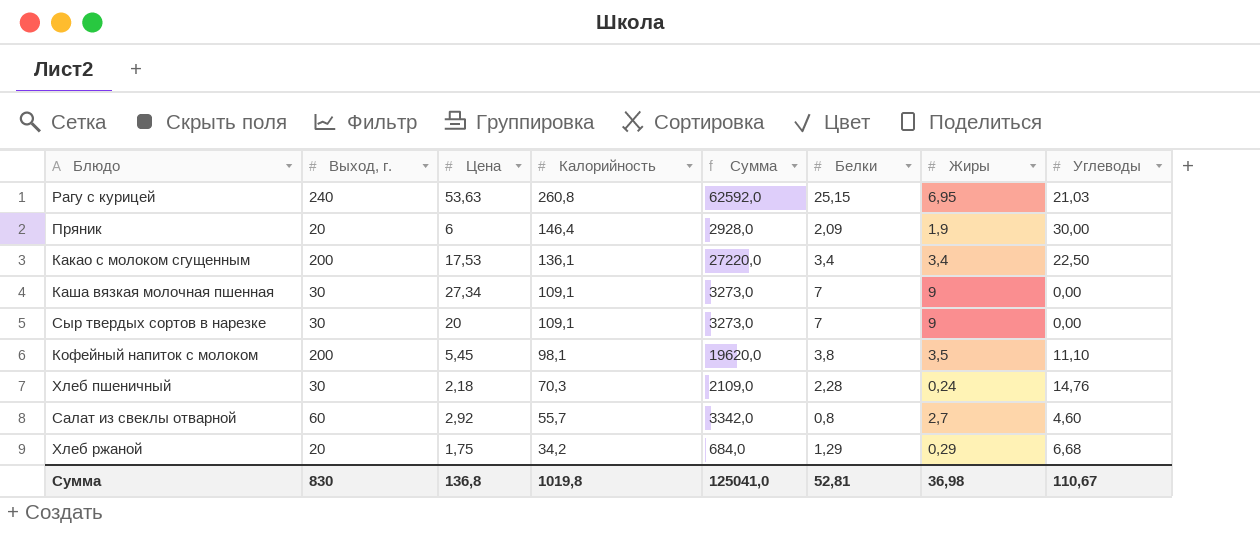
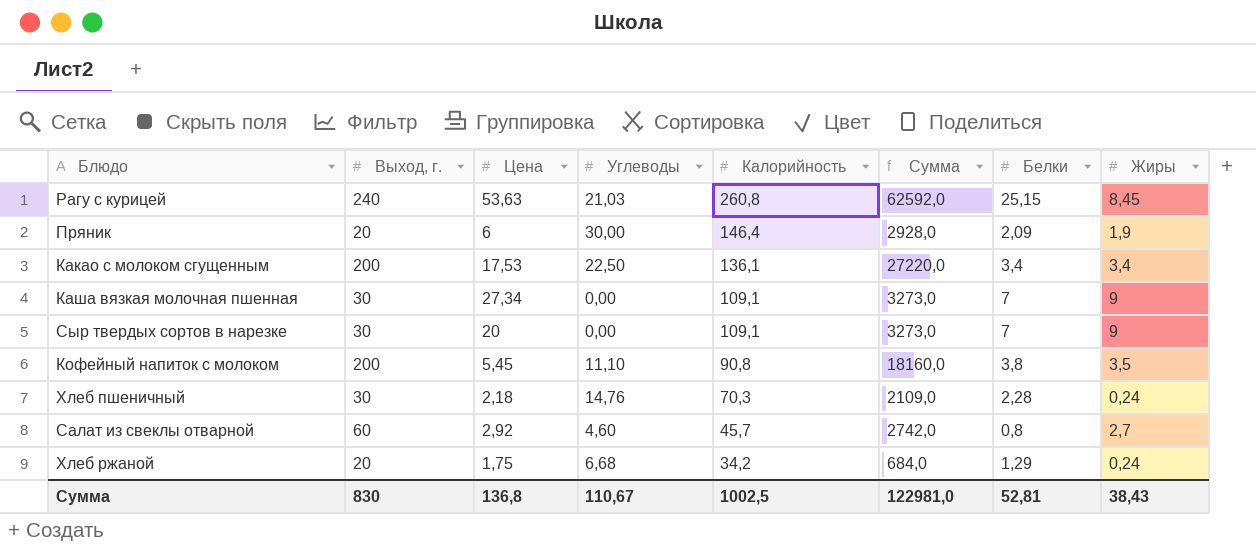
column Углеводы | position: 8 -> 4
Рагу с курицей | Жиры: 6,95 -> 8,45
Кофейный напиток с молоком | Калорийность: 98,1 -> 90,8
Кофейный напиток с молоком | Сумма: 19620,0 -> 18160,0
Салат из свеклы отварной | Калорийность: 55,7 -> 45,7
Салат из свеклы отварной | Сумма: 3342,0 -> 2742,0
Хлеб ржаной | Жиры: 0,29 -> 0,24
Сумма | Калорийность: 1019,8 -> 1002,5
Сумма | Сумма: 125041,0 -> 122981,0
Сумма | Жиры: 36,98 -> 38,43

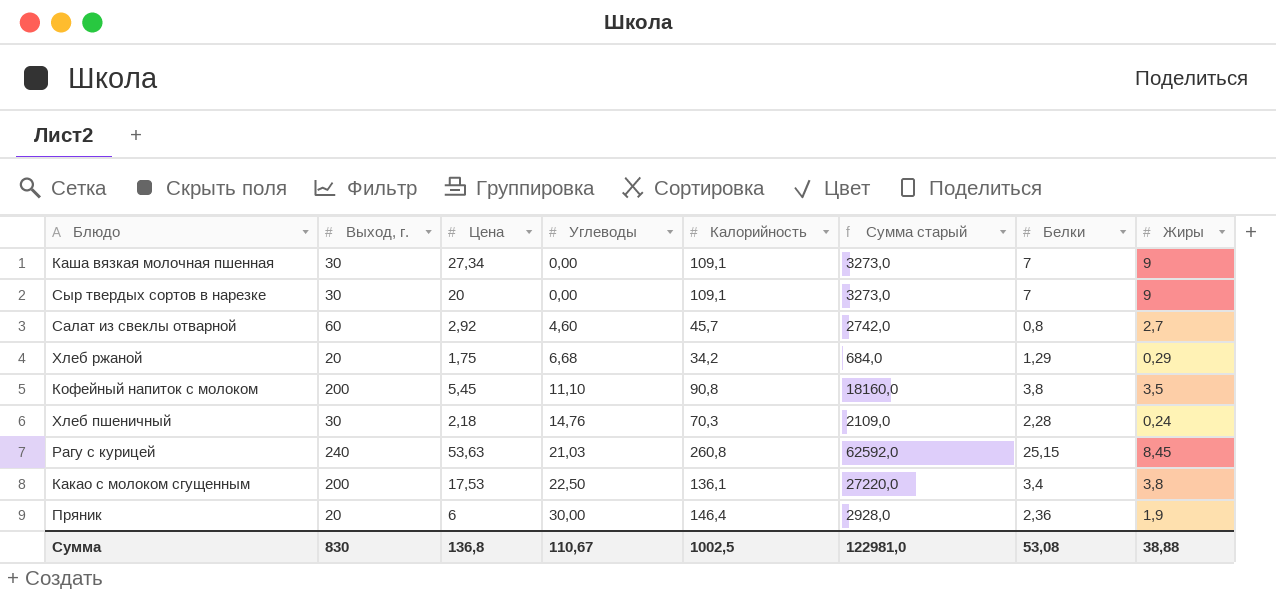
row order: Калорийность descending -> Углеводы ascending
column name: Сумма -> Сумма старый
Хлеб ржаной | Жиры: 0,24 -> 0,29
Какао с молоком сгущенным | Жиры: 3,4 -> 3,8
Пряник | Белки: 2,09 -> 2,36
Сумма | Белки: 52,81 -> 53,08
Сумма | Жиры: 38,43 -> 38,88

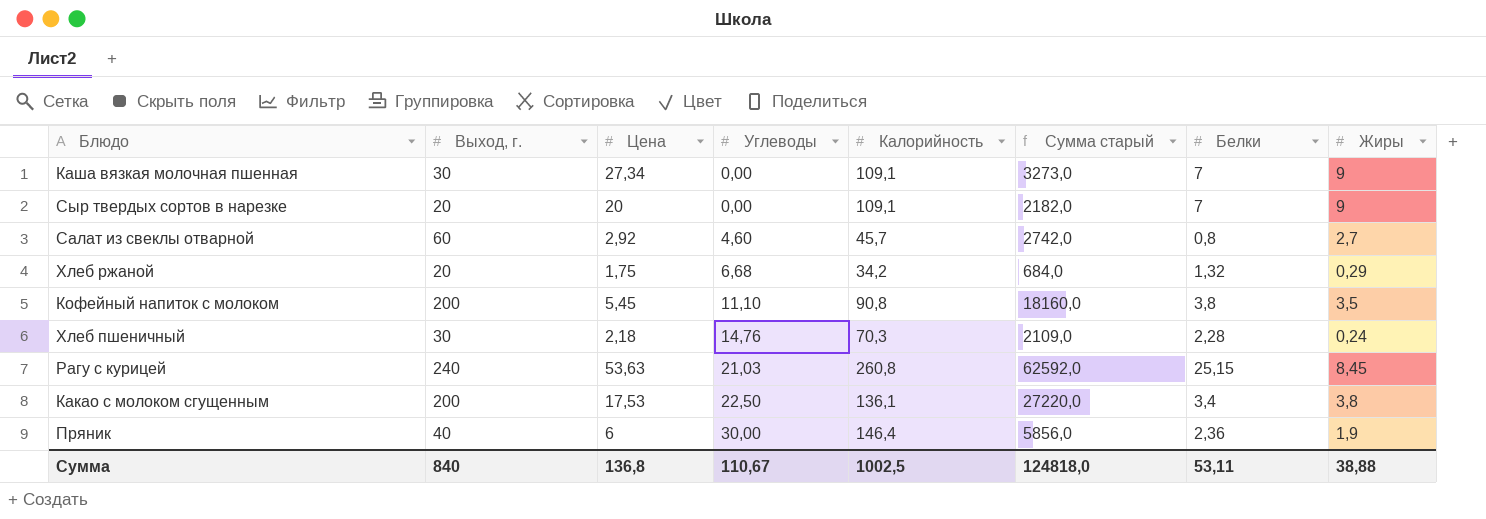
Сыр твердых сортов в нарезке | Выход, г.: 30 -> 20
Сыр твердых сортов в нарезке | Сумма старый: 3273,0 -> 2182,0
Хлеб ржаной | Белки: 1,29 -> 1,32
Пряник | Выход, г.: 20 -> 40
Пряник | Сумма старый: 2928,0 -> 5856,0
Сумма | Выход, г.: 830 -> 840
Сумма | Сумма старый: 122981,0 -> 124818,0
Сумма | Белки: 53,08 -> 53,11

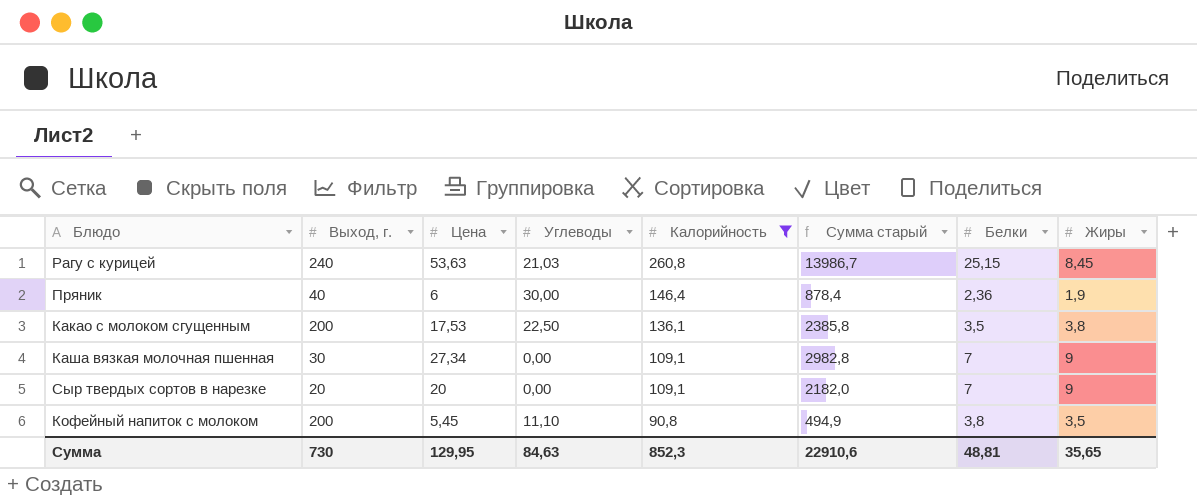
filter: none -> Калорийность >= 90,8
row order: Углеводы ascending -> Калорийность descending
column Сумма старый | formula: [Выход, г.] * [Калорийность] -> [Цена] * [Калорийность]
Какао с молоком сгущенным | Белки: 3,4 -> 3,5
Сумма | Выход, г.: 840 -> 730
Сумма | Цена: 136,8 -> 129,95
Сумма | Углеводы: 110,67 -> 84,63
Сумма | Калорийность: 1002,5 -> 852,3
Сумма | Сумма старый: 124818,0 -> 22910,6
Сумма | Белки: 53,11 -> 48,81
Сумма | Жиры: 38,88 -> 35,65

